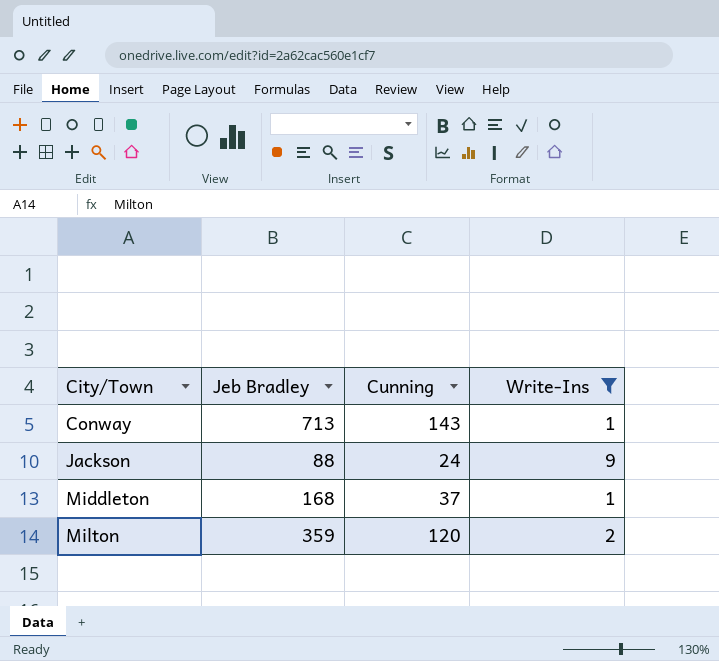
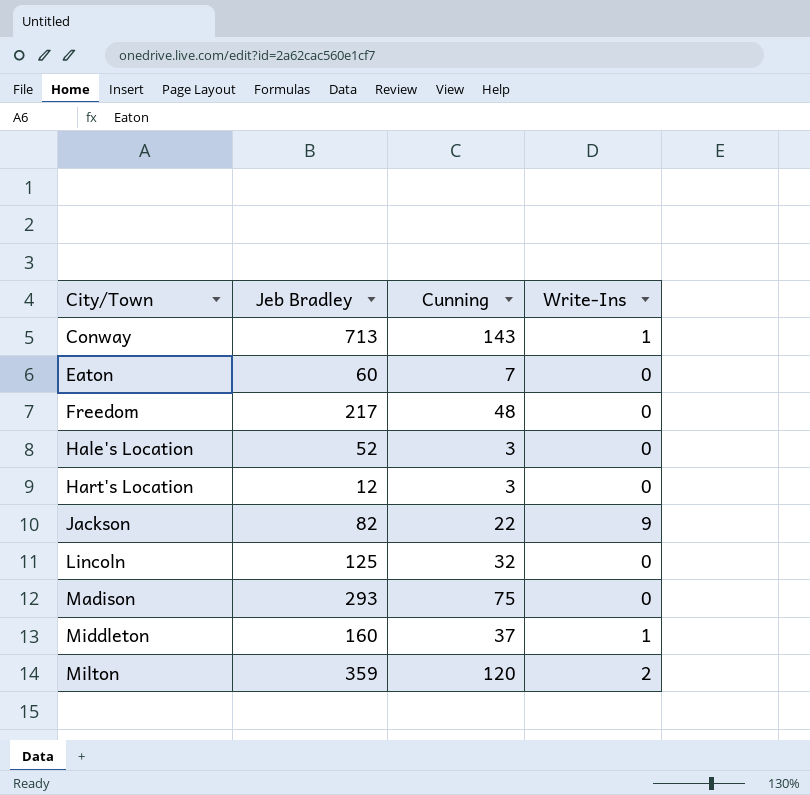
filter: Write-Ins != 0 -> none
Jackson | Jeb Bradley: 88 -> 82
Jackson | Cunning: 24 -> 22
Middleton | Jeb Bradley: 168 -> 160

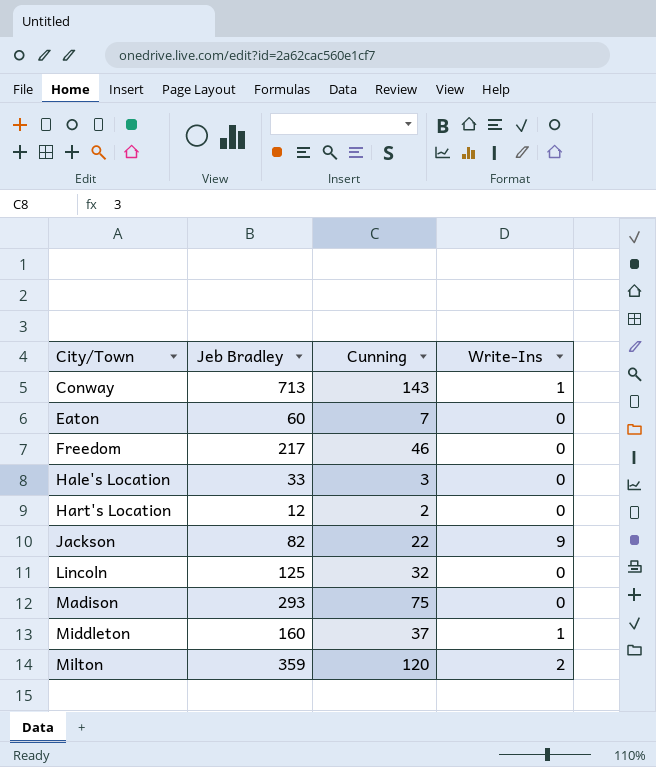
Freedom | Cunning: 48 -> 46
Hale's Location | Jeb Bradley: 52 -> 33
Hart's Location | Cunning: 3 -> 2

